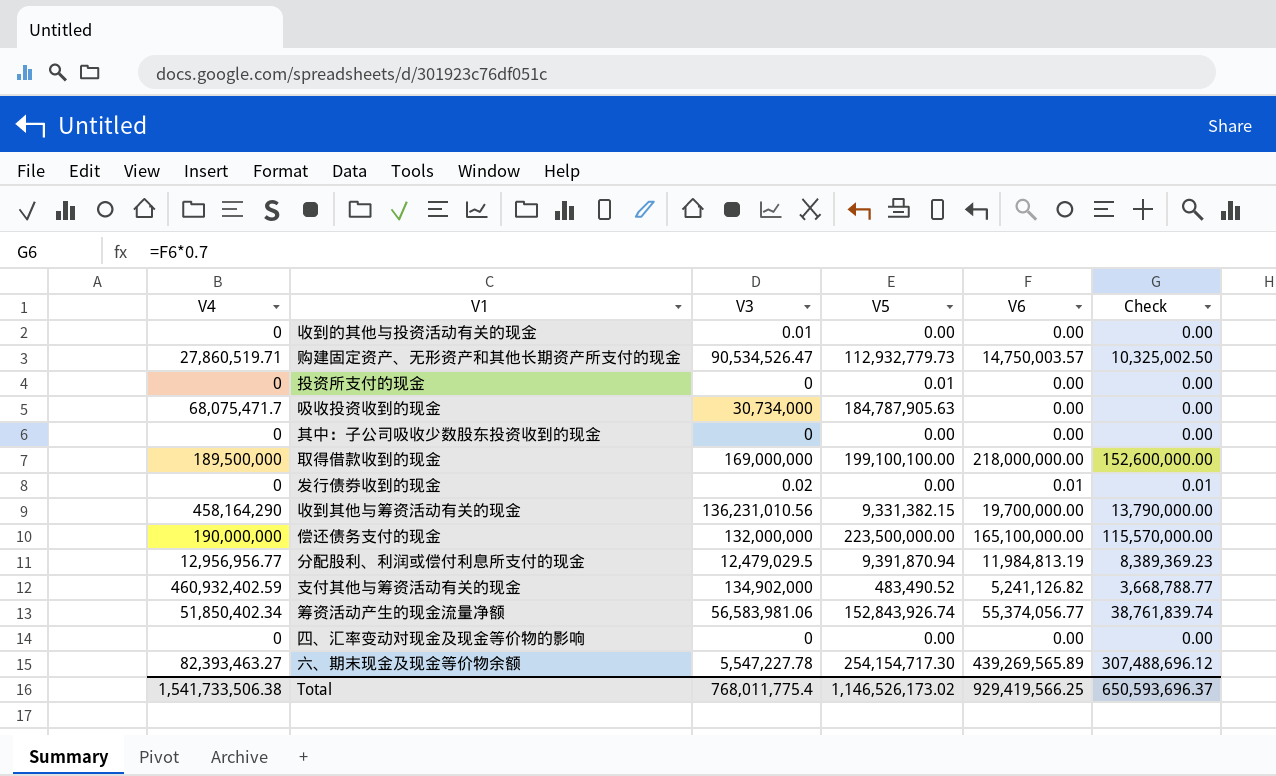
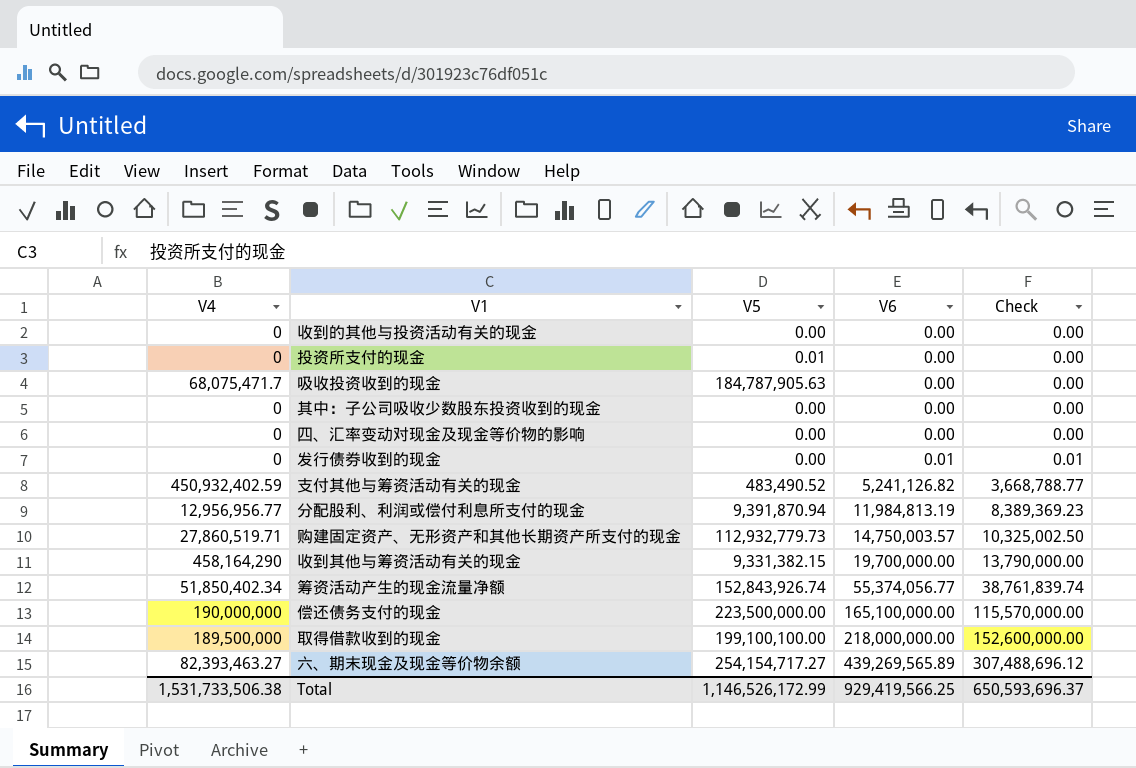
row order: none -> V6 ascending
column V3 | position: 3 -> none
支付其他与筹资活动有关的现金 | V4: 460,932,402.59 -> 450,932,402.59
六、期末现金及现金等价物余额 | V5: 254,154,717.30 -> 254,154,717.27
Total | V4: 1,541,733,506.38 -> 1,531,733,506.38
Total | V5: 1,146,526,173.02 -> 1,146,526,172.99

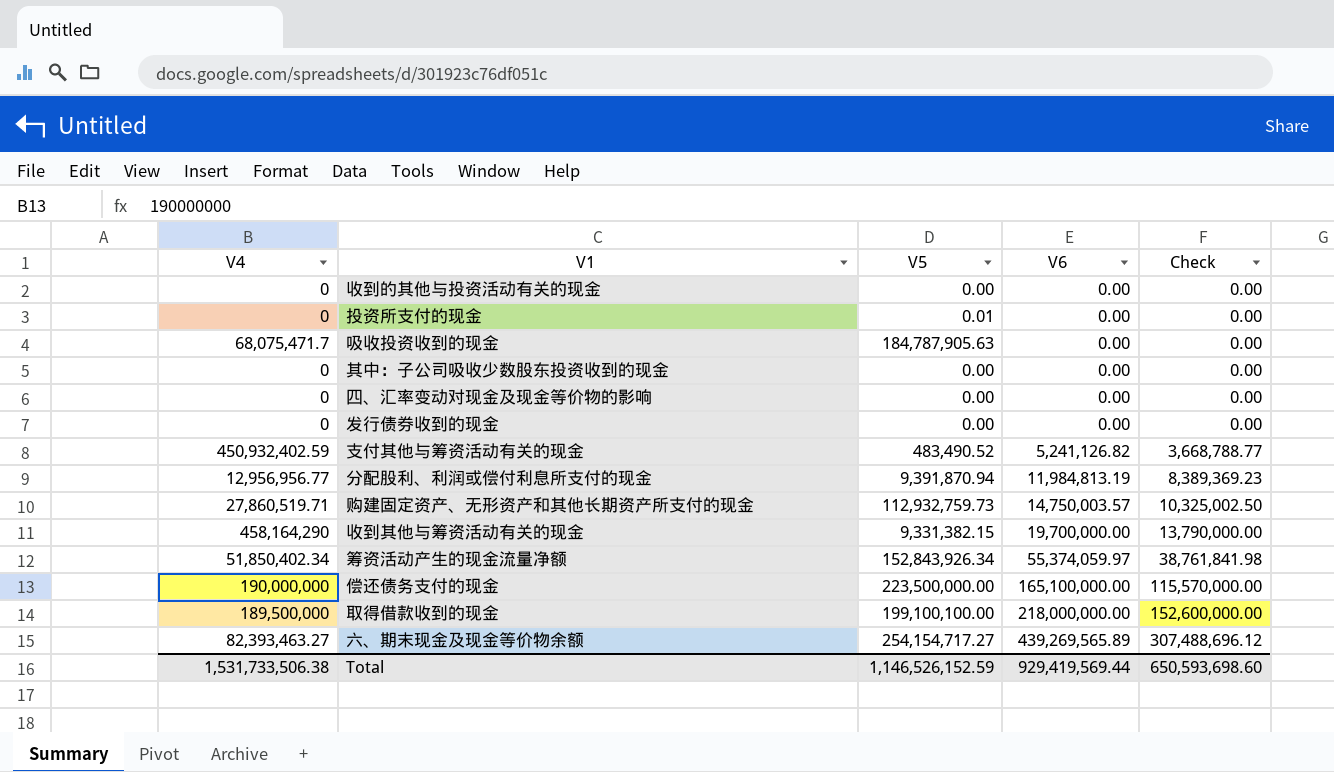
发行债券收到的现金 | V6: 0.01 -> 0.00
发行债券收到的现金 | Check: 0.01 -> 0.00
购建固定资产、无形资产和其他长期资产所支付的现金 | V5: 112,932,779.73 -> 112,932,759.73
筹资活动产生的现金流量净额 | V5: 152,843,926.74 -> 152,843,926.34
筹资活动产生的现金流量净额 | V6: 55,374,056.77 -> 55,374,059.97
筹资活动产生的现金流量净额 | Check: 38,761,839.74 -> 38,761,841.98
Total | V5: 1,146,526,172.99 -> 1,146,526,152.59
Total | V6: 929,419,566.25 -> 929,419,569.44
Total | Check: 650,593,696.37 -> 650,593,698.60

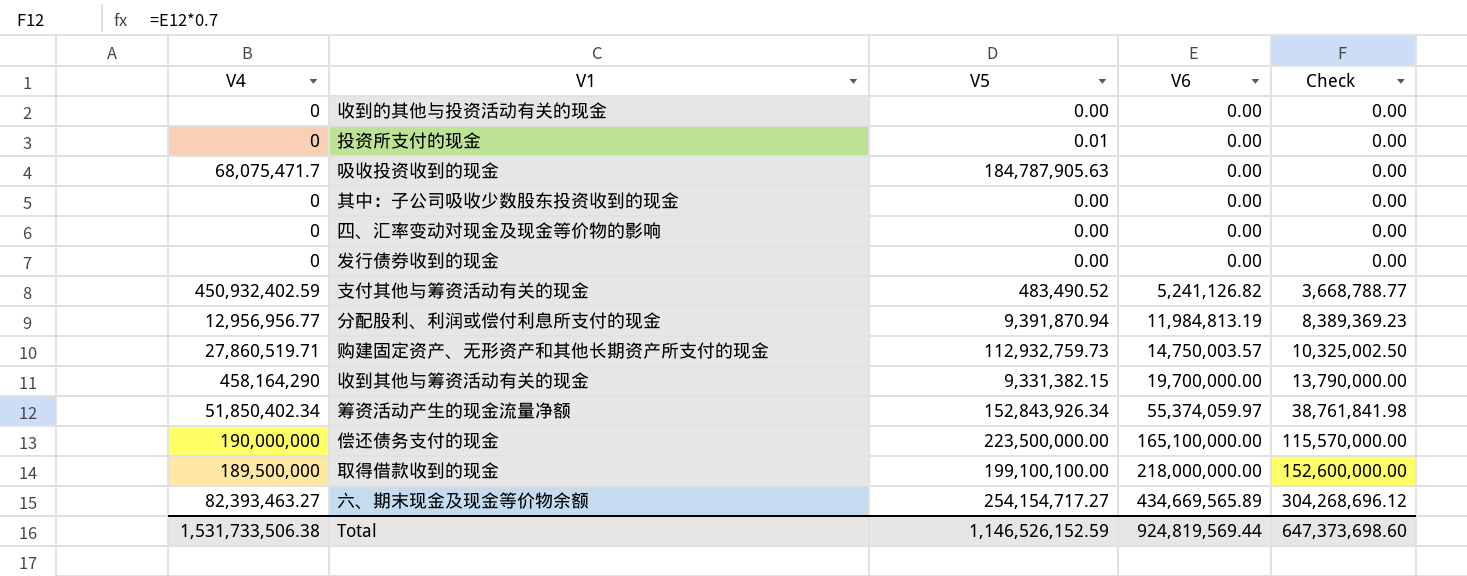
六、期末现金及现金等价物余额 | V6: 439,269,565.89 -> 434,669,565.89
六、期末现金及现金等价物余额 | Check: 307,488,696.12 -> 304,268,696.12
Total | V6: 929,419,569.44 -> 924,819,569.44
Total | Check: 650,593,698.60 -> 647,373,698.60

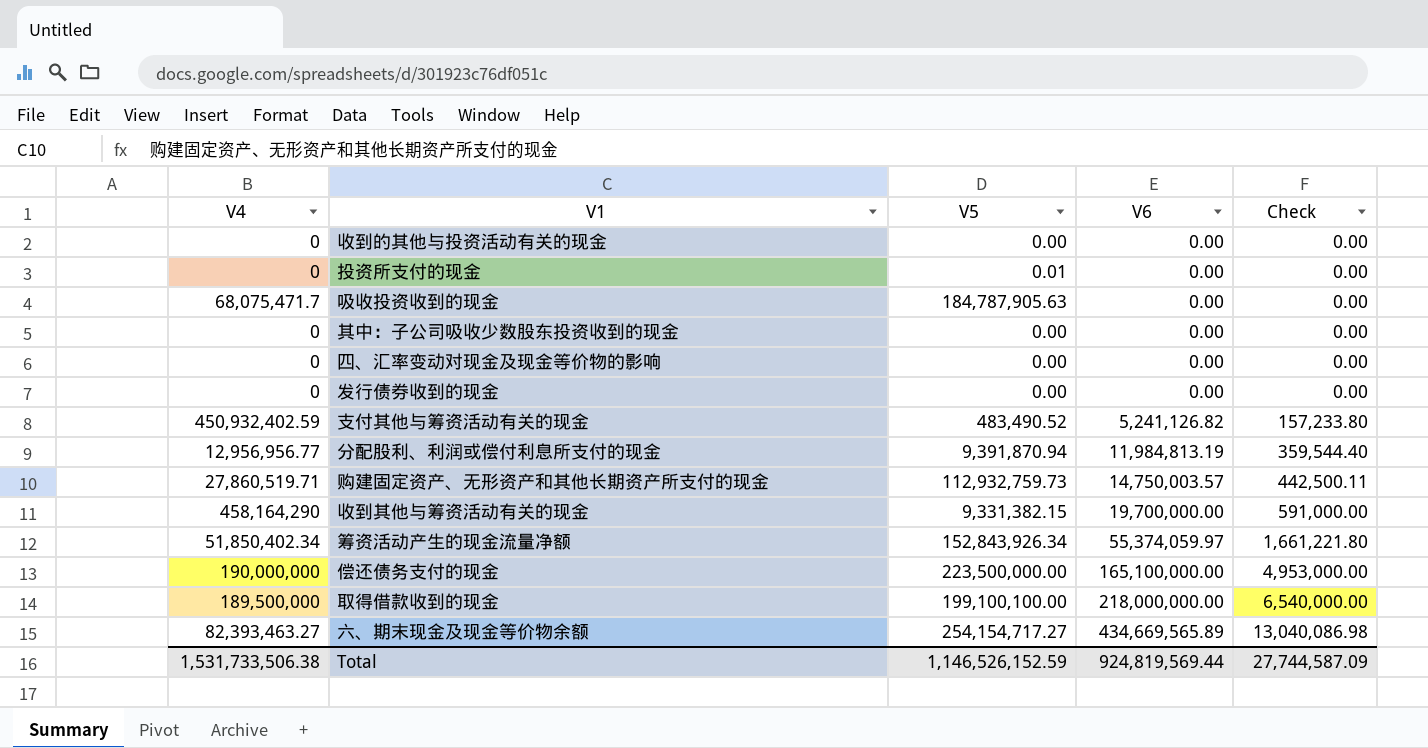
column Check | formula: [V6] * 0.7 -> [V6] * 0.03
Total | Check: 647,373,698.60 -> 27,744,587.09

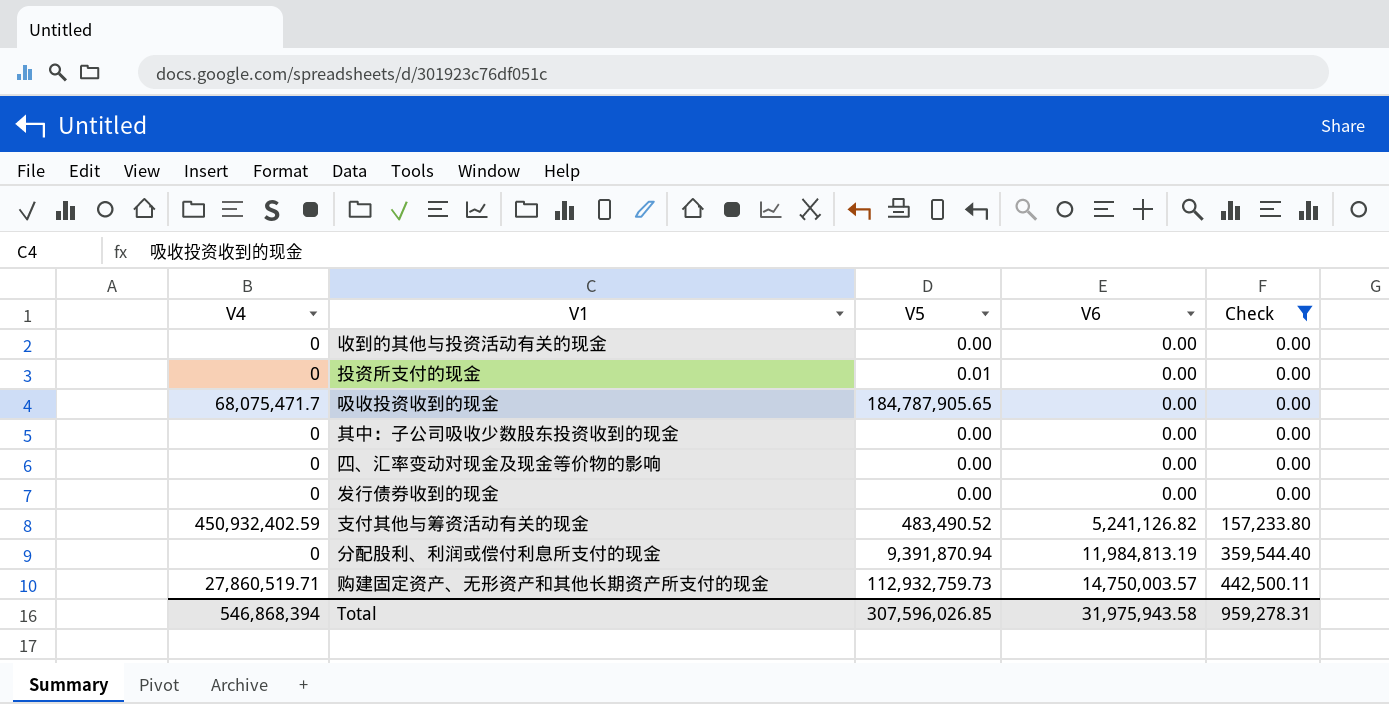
filter: none -> Check <= 442,500.11
吸收投资收到的现金 | V5: 184,787,905.63 -> 184,787,905.65
分配股利、利润或偿付利息所支付的现金 | V4: 12,956,956.77 -> 0
Total | V4: 1,531,733,506.38 -> 546,868,394
Total | V5: 1,146,526,152.59 -> 307,596,026.85
Total | V6: 924,819,569.44 -> 31,975,943.58
Total | Check: 27,744,587.09 -> 959,278.31

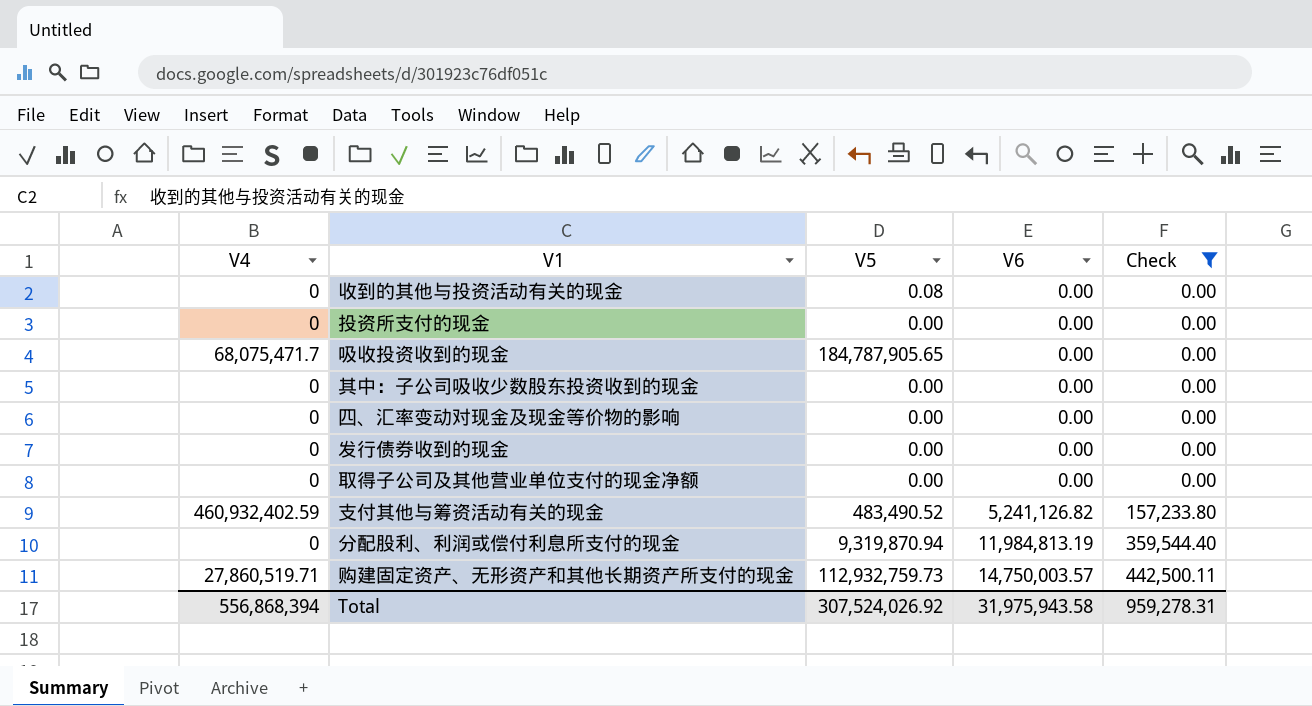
收到的其他与投资活动有关的现金 | V5: 0.00 -> 0.08
投资所支付的现金 | V5: 0.01 -> 0.00
row 取得子公司及其他营业单位支付的现金净额: none -> 0 | 0.00 | 0.00 | 0.00
支付其他与筹资活动有关的现金 | V4: 450,932,402.59 -> 460,932,402.59
分配股利、利润或偿付利息所支付的现金 | V5: 9,391,870.94 -> 9,319,870.94
Total | V4: 546,868,394 -> 556,868,394
Total | V5: 307,596,026.85 -> 307,524,026.92

